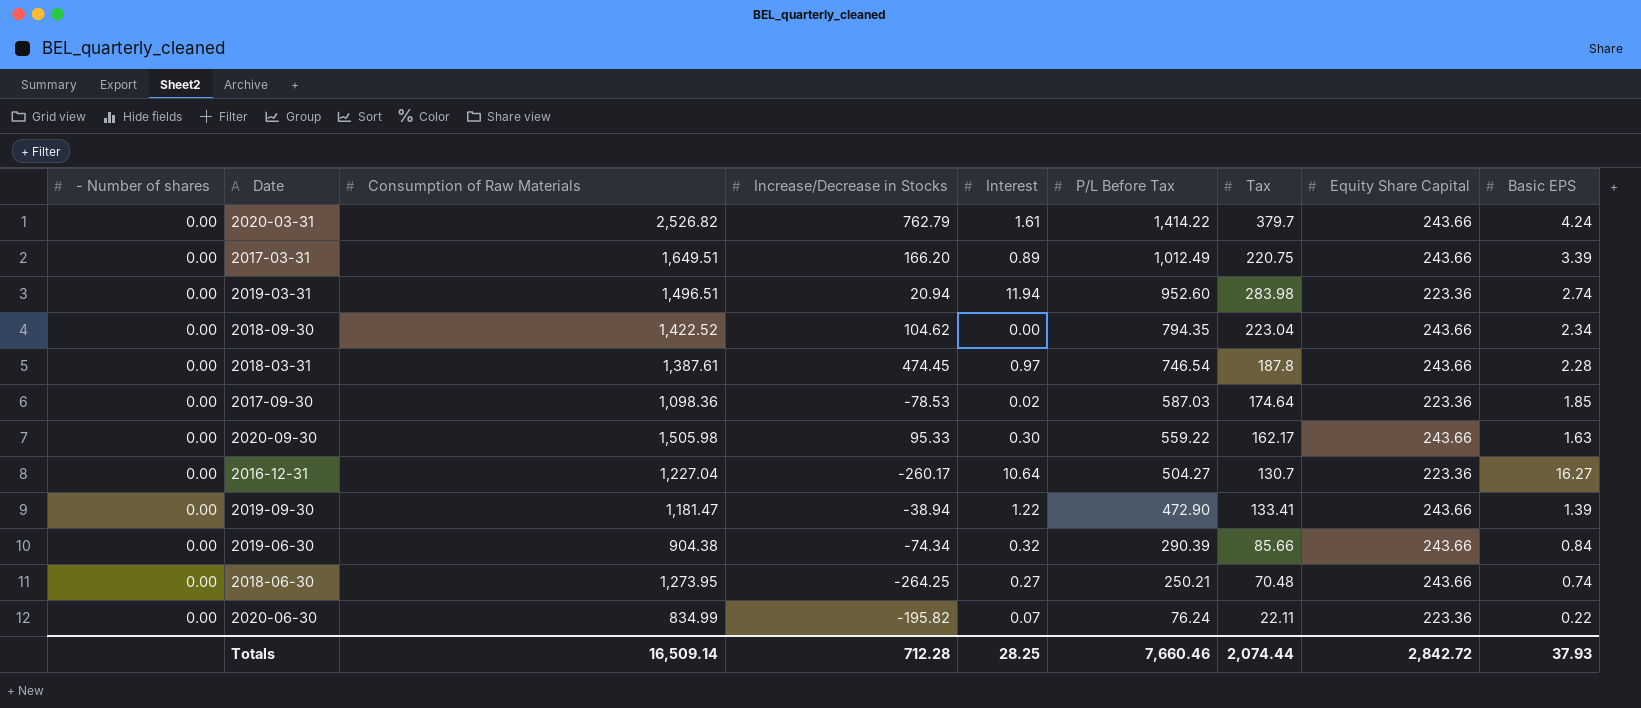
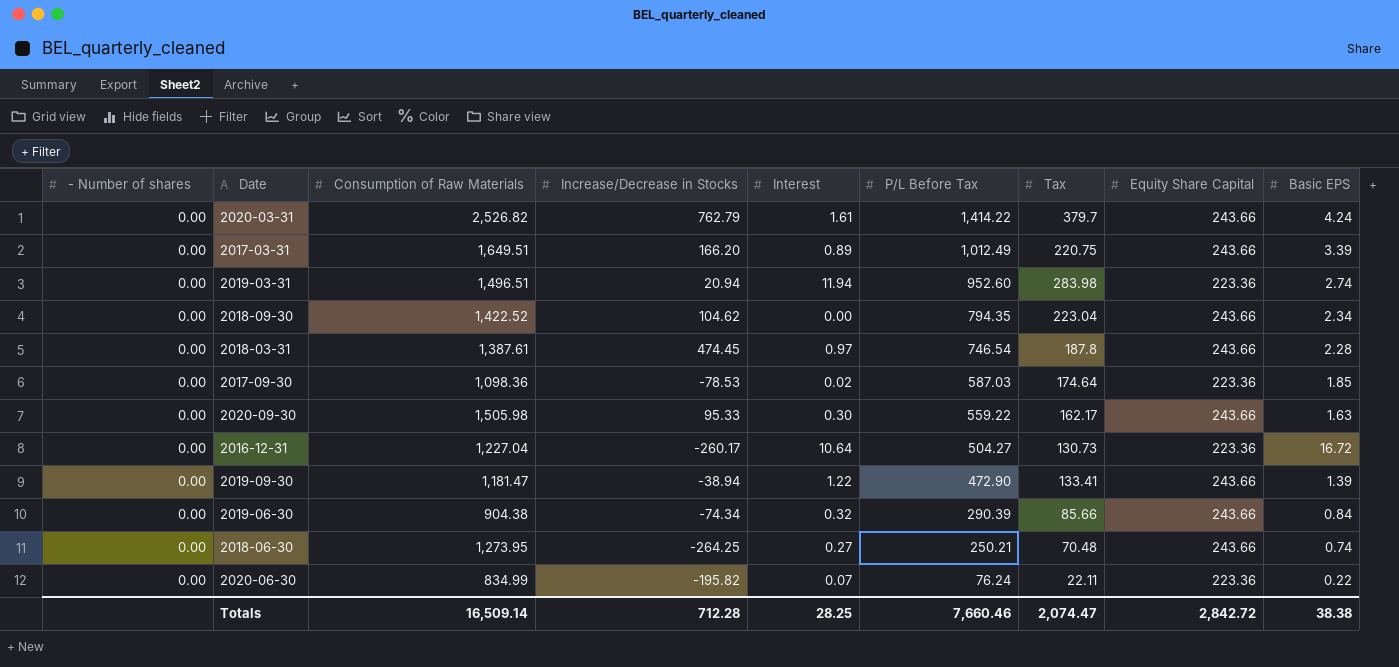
2016-12-31 | Tax: 130.7 -> 130.73
2016-12-31 | Basic EPS: 16.27 -> 16.72
Totals | Tax: 2,074.44 -> 2,074.47
Totals | Basic EPS: 37.93 -> 38.38

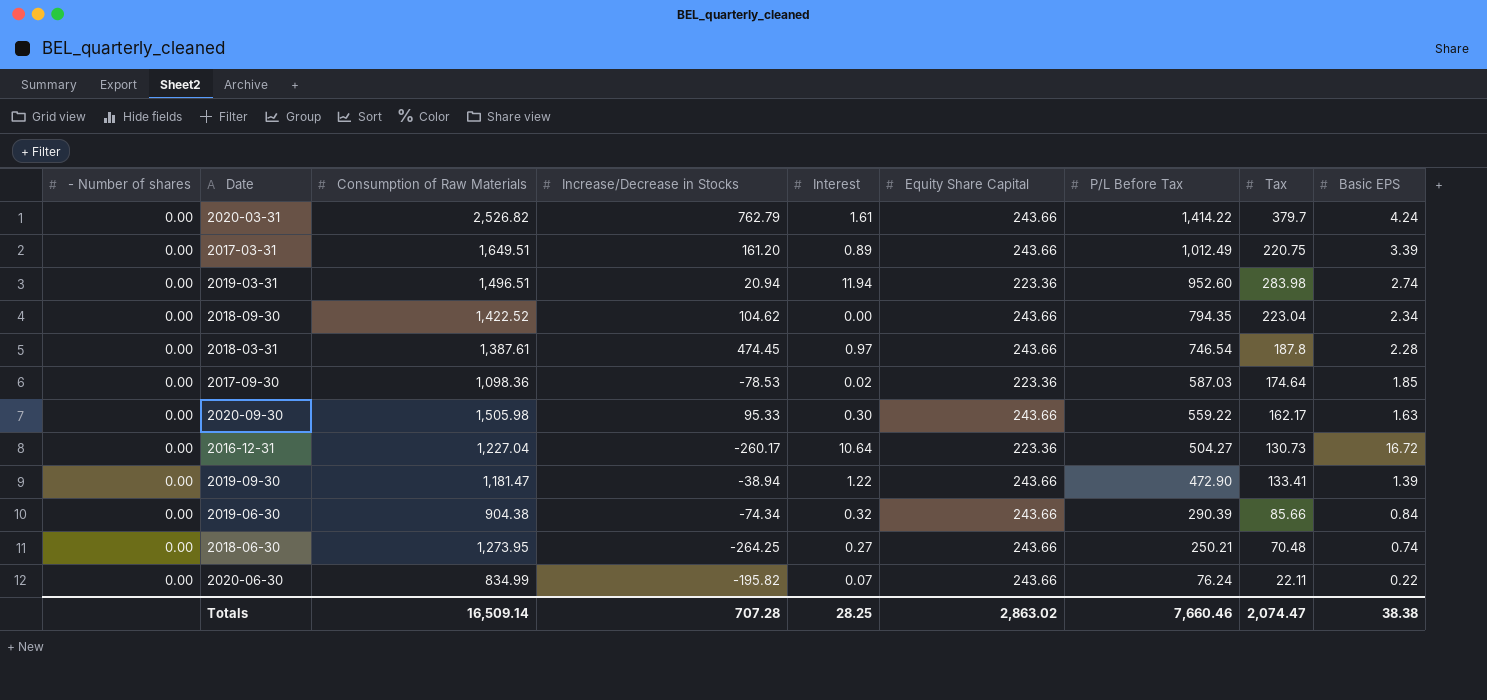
column Equity Share Capital | position: 8 -> 6
2017-03-31 | Increase/Decrease in Stocks: 166.20 -> 161.20
2020-06-30 | Equity Share Capital: 223.36 -> 243.66
Totals | Increase/Decrease in Stocks: 712.28 -> 707.28
Totals | Equity Share Capital: 2,842.72 -> 2,863.02

